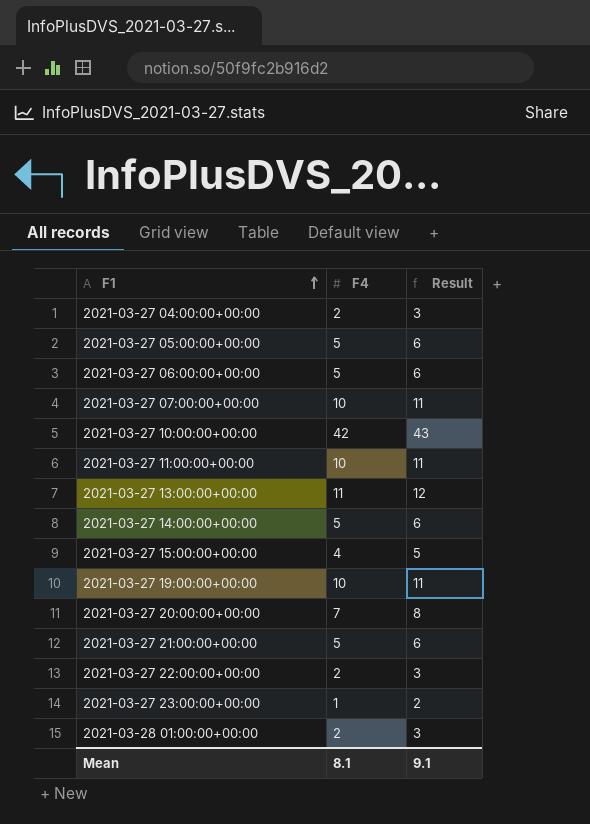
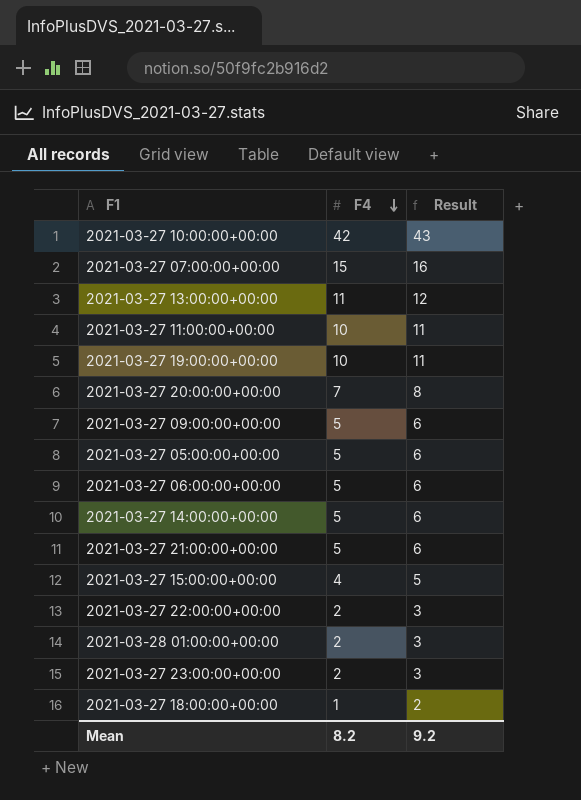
row order: F1 ascending -> F4 descending
row 2021-03-27 04:00:00+00:00: 2 | 3 -> none
2021-03-27 07:00:00+00:00 | F4: 10 -> 15
2021-03-27 07:00:00+00:00 | Result: 11 -> 16
row 2021-03-27 09:00:00+00:00: none -> 5 | 6
2021-03-27 23:00:00+00:00 | F4: 1 -> 2
2021-03-27 23:00:00+00:00 | Result: 2 -> 3
row 2021-03-27 18:00:00+00:00: none -> 1 | 2
Mean | F4: 8.1 -> 8.2
Mean | Result: 9.1 -> 9.2

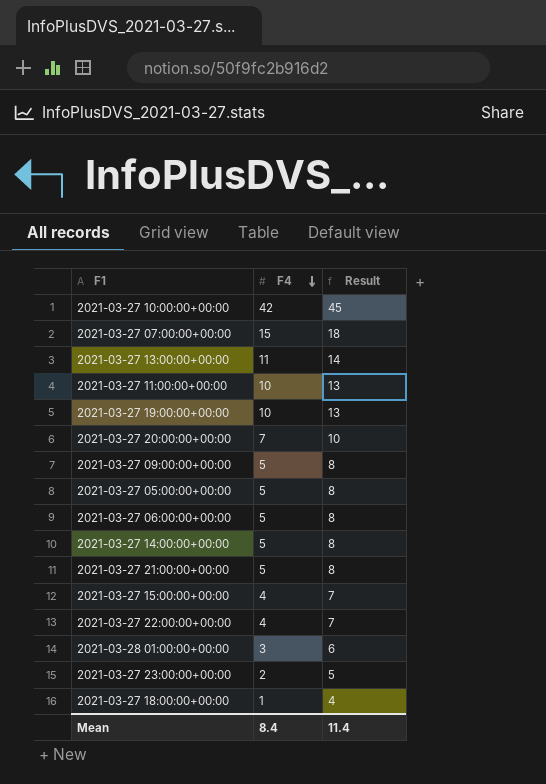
column Result | formula: [F4] + 1 -> [F4] + 3
2021-03-27 22:00:00+00:00 | F4: 2 -> 4
2021-03-28 01:00:00+00:00 | F4: 2 -> 3
Mean | F4: 8.2 -> 8.4
Mean | Result: 9.2 -> 11.4

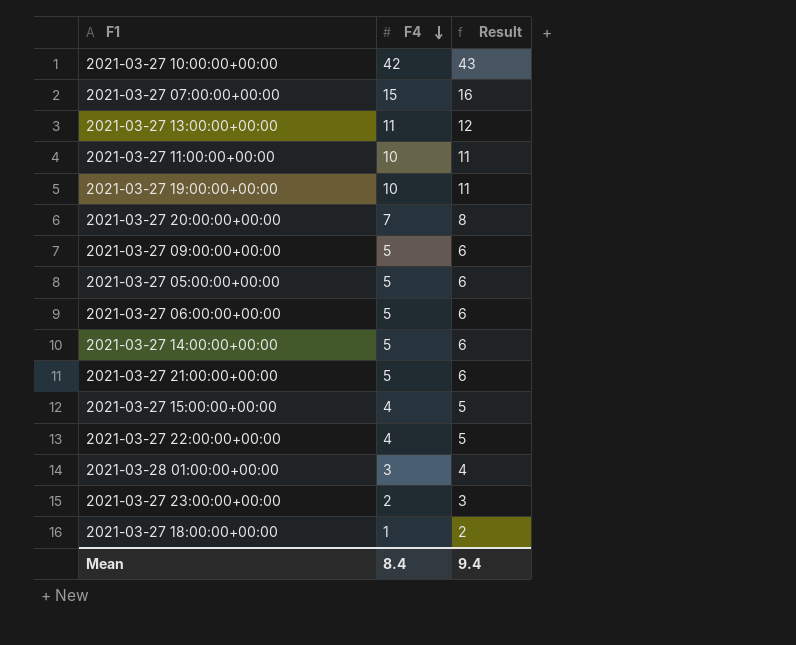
column Result | formula: [F4] + 3 -> [F4] + 1
Mean | Result: 11.4 -> 9.4

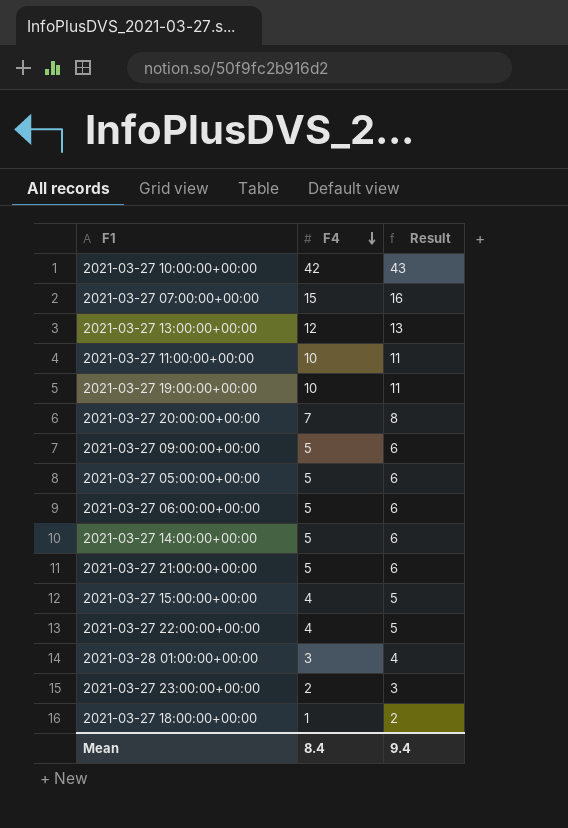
2021-03-27 13:00:00+00:00 | F4: 11 -> 12
2021-03-27 13:00:00+00:00 | Result: 12 -> 13

